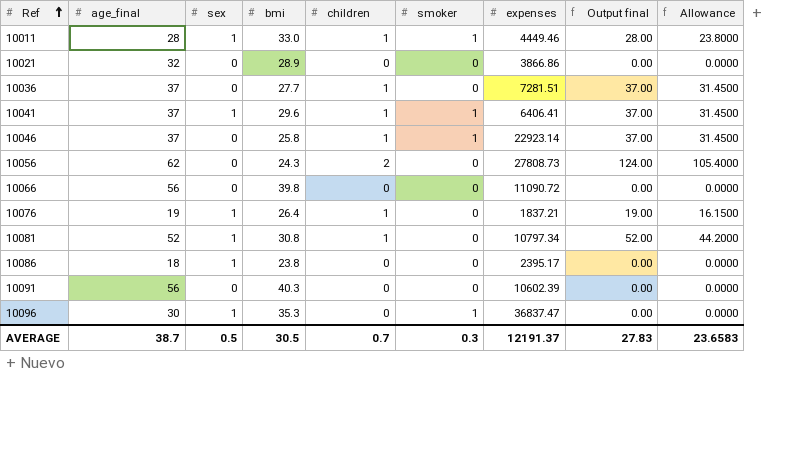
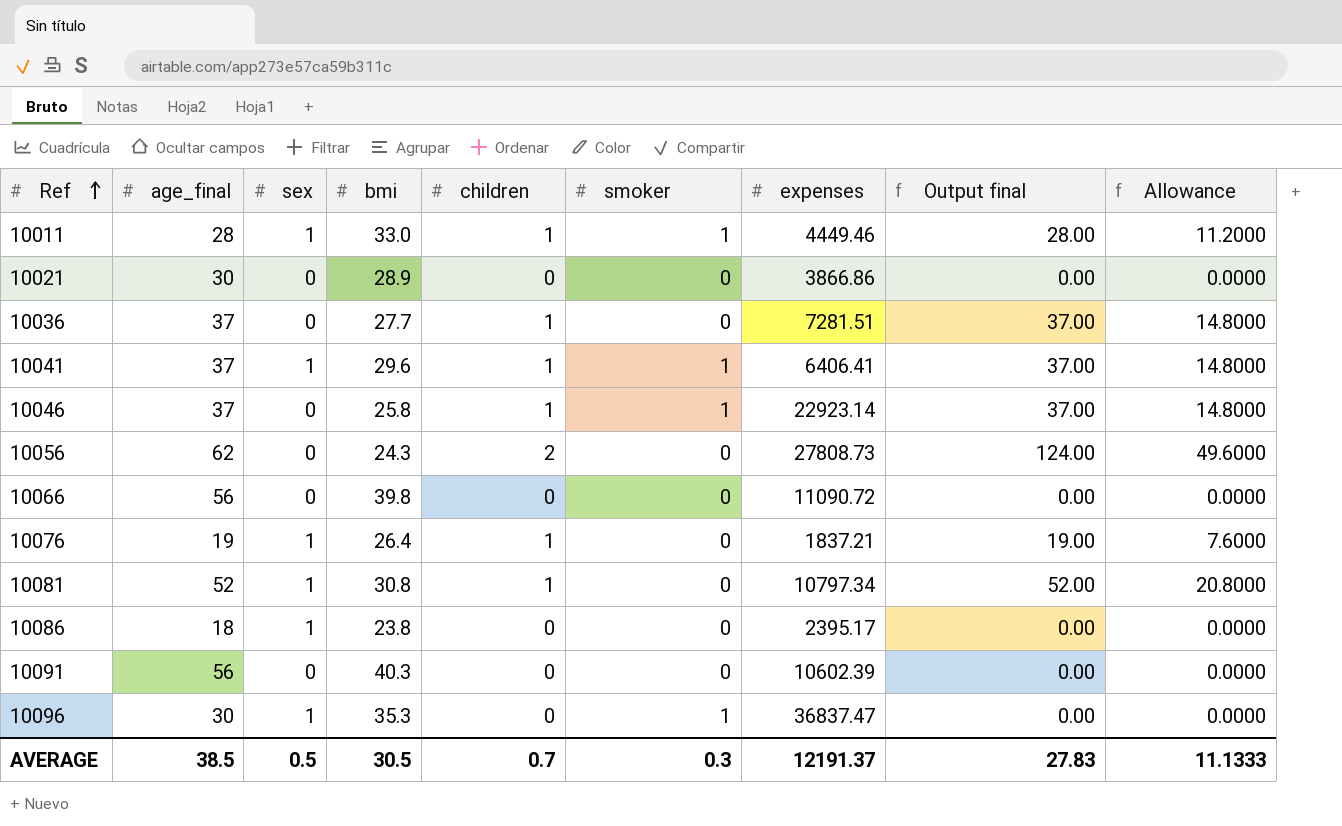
column Allowance | formula: [Output final] * 0.85 -> [Output final] * 0.4
10021 | age_final: 32 -> 30
AVERAGE | age_final: 38.7 -> 38.5
AVERAGE | Allowance: 23.6583 -> 11.1333

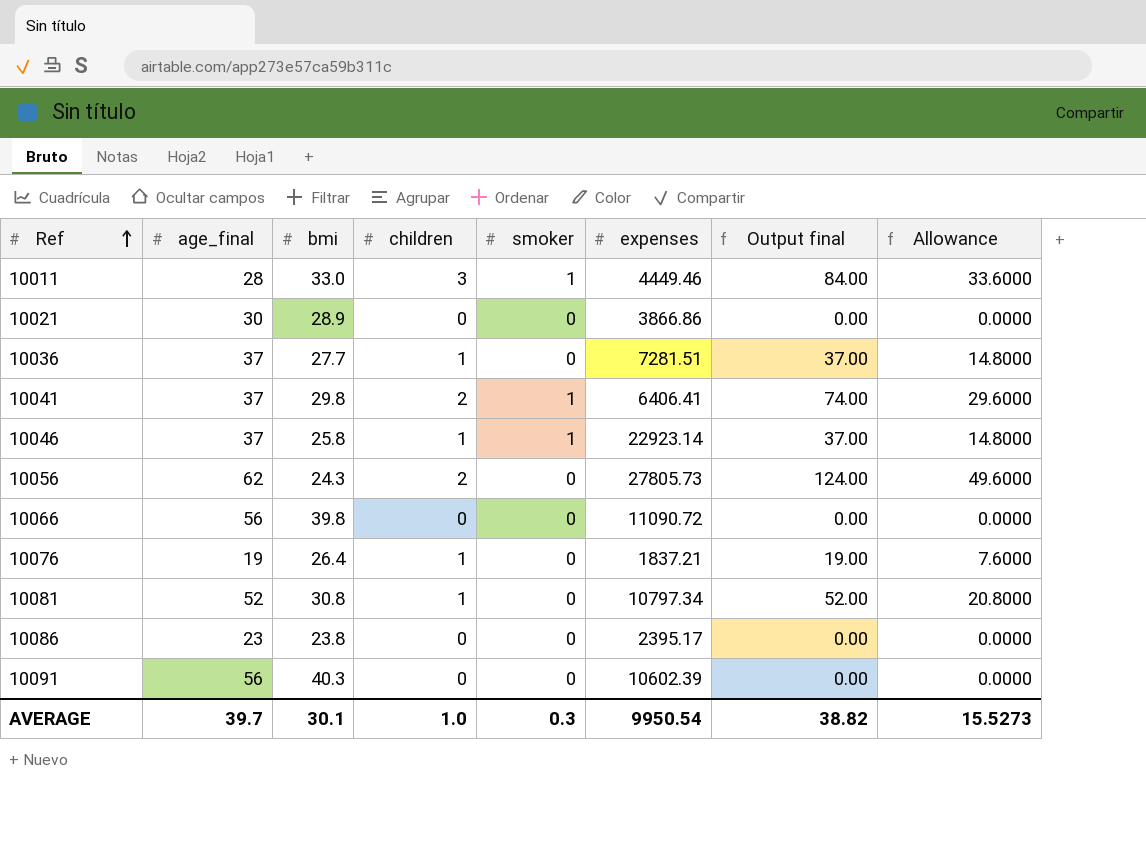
column sex | position: 3 -> none
row 10096: 30 | 1 | 35.3 | 0 | 1 | 36837.47 | 0.00 | 0.0000 -> none
10011 | children: 1 -> 3
10011 | Output final: 28.00 -> 84.00
10011 | Allowance: 11.2000 -> 33.6000
10041 | bmi: 29.6 -> 29.8
10041 | children: 1 -> 2
10041 | Output final: 37.00 -> 74.00
10041 | Allowance: 14.8000 -> 29.6000
10056 | expenses: 27808.73 -> 27805.73
10086 | age_final: 18 -> 23
AVERAGE | age_final: 38.5 -> 39.7
AVERAGE | bmi: 30.5 -> 30.1
AVERAGE | children: 0.7 -> 1.0
AVERAGE | expenses: 12191.37 -> 9950.54
AVERAGE | Output final: 27.83 -> 38.82
AVERAGE | Allowance: 11.1333 -> 15.5273

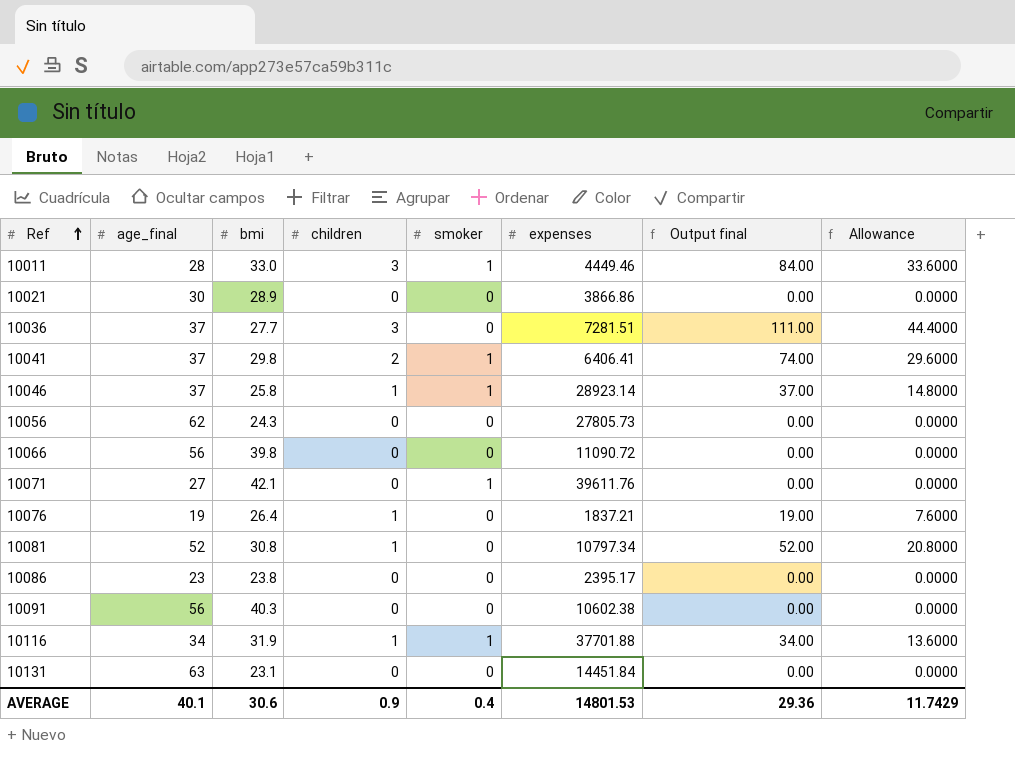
10036 | children: 1 -> 3
10036 | Output final: 37.00 -> 111.00
10036 | Allowance: 14.8000 -> 44.4000
10046 | expenses: 22923.14 -> 28923.14
10056 | children: 2 -> 0
10056 | Output final: 124.00 -> 0.00
10056 | Allowance: 49.6000 -> 0.0000
row 10071: none -> 27 | 42.1 | 0 | 1 | 39611.76 | 0.00 | 0.0000
10091 | expenses: 10602.39 -> 10602.38
row 10116: none -> 34 | 31.9 | 1 | 1 | 37701.88 | 34.00 | 13.6000
row 10131: none -> 63 | 23.1 | 0 | 0 | 14451.84 | 0.00 | 0.0000
AVERAGE | age_final: 39.7 -> 40.1
AVERAGE | bmi: 30.1 -> 30.6
AVERAGE | children: 1.0 -> 0.9
AVERAGE | smoker: 0.3 -> 0.4
AVERAGE | expenses: 9950.54 -> 14801.53
AVERAGE | Output final: 38.82 -> 29.36
AVERAGE | Allowance: 15.5273 -> 11.7429

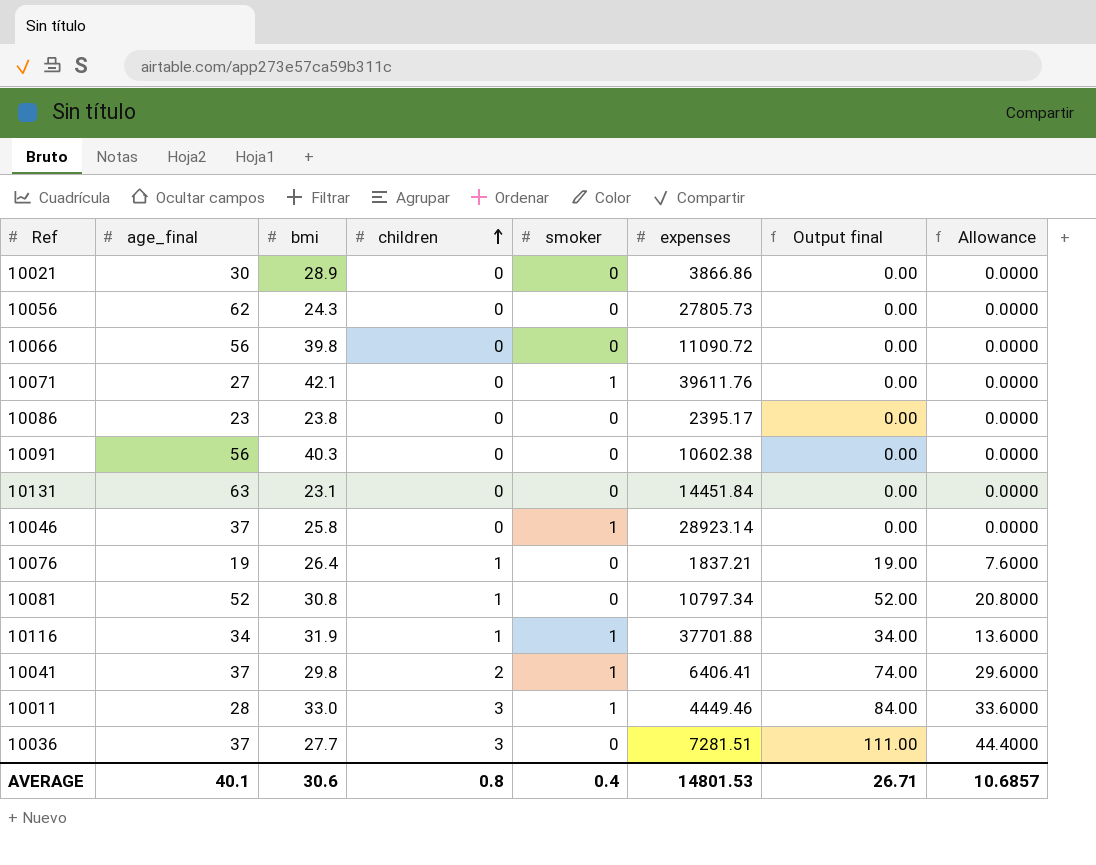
row order: Ref ascending -> children ascending
10046 | children: 1 -> 0
10046 | Output final: 37.00 -> 0.00
10046 | Allowance: 14.8000 -> 0.0000
AVERAGE | children: 0.9 -> 0.8
AVERAGE | Output final: 29.36 -> 26.71
AVERAGE | Allowance: 11.7429 -> 10.6857

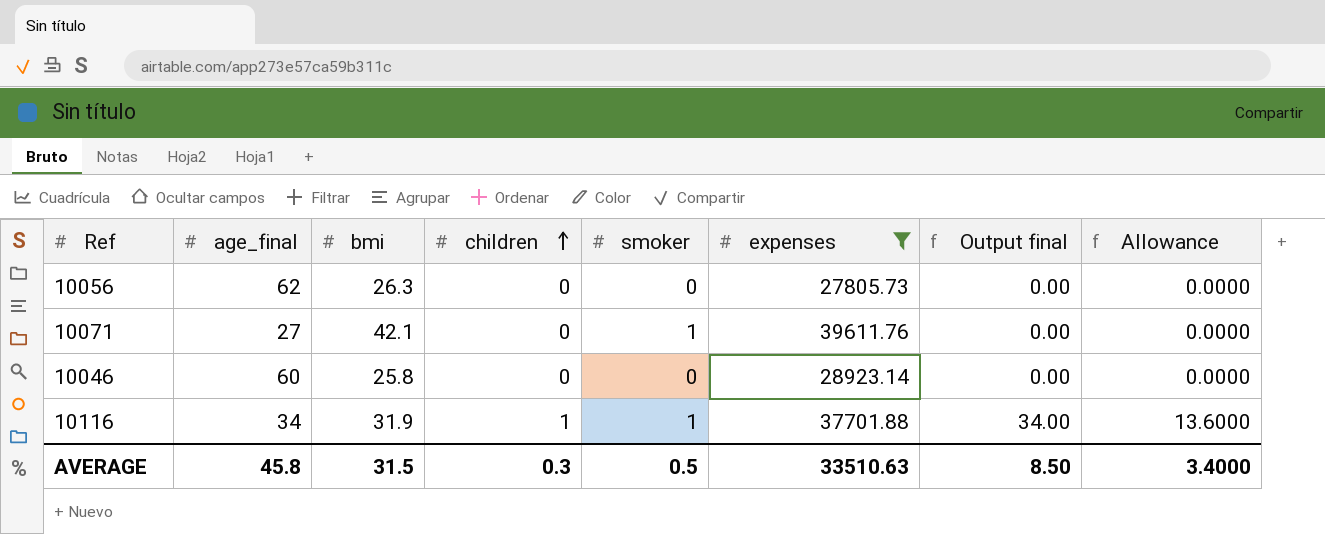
filter: none -> expenses >= 27805.73
10056 | bmi: 24.3 -> 26.3
10046 | age_final: 37 -> 60
10046 | smoker: 1 -> 0
AVERAGE | age_final: 40.1 -> 45.8
AVERAGE | bmi: 30.6 -> 31.5
AVERAGE | children: 0.8 -> 0.3
AVERAGE | smoker: 0.4 -> 0.5
AVERAGE | expenses: 14801.53 -> 33510.63
AVERAGE | Output final: 26.71 -> 8.50
AVERAGE | Allowance: 10.6857 -> 3.4000

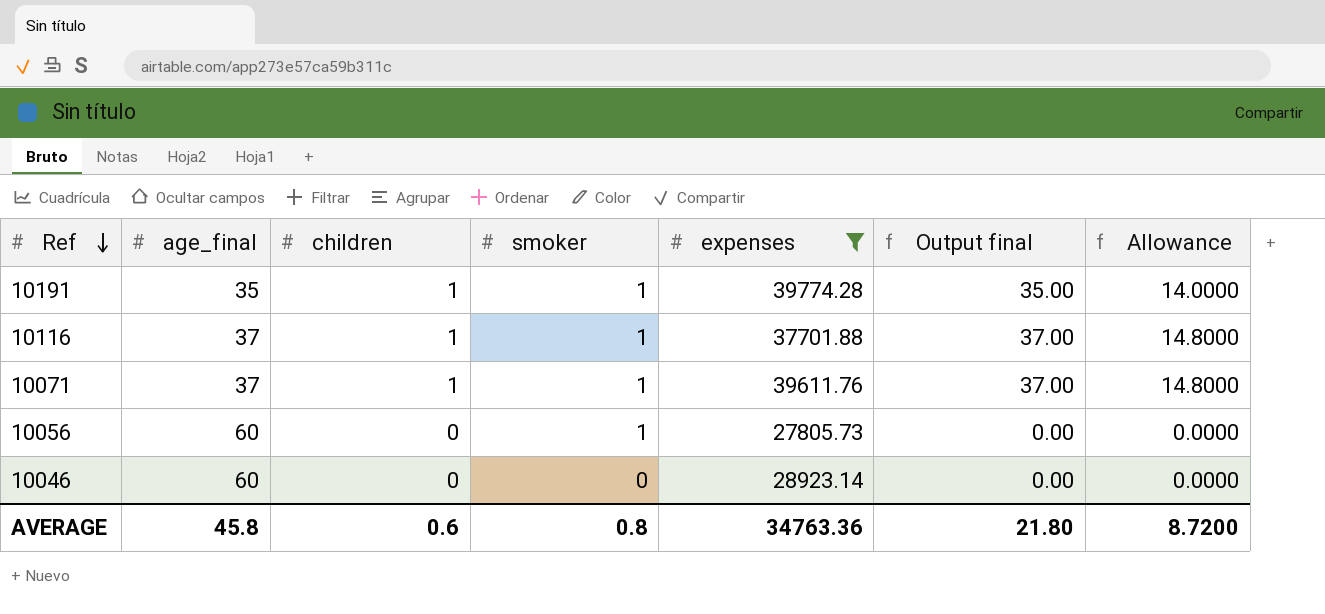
row order: children ascending -> Ref descending
column bmi | position: 3 -> none
row 10191: none -> 35 | 1 | 1 | 39774.28 | 35.00 | 14.0000
10116 | age_final: 34 -> 37
10116 | Output final: 34.00 -> 37.00
10116 | Allowance: 13.6000 -> 14.8000
10071 | age_final: 27 -> 37
10071 | children: 0 -> 1
10071 | Output final: 0.00 -> 37.00
10071 | Allowance: 0.0000 -> 14.8000
10056 | age_final: 62 -> 60
10056 | smoker: 0 -> 1
AVERAGE | children: 0.3 -> 0.6
AVERAGE | smoker: 0.5 -> 0.8
AVERAGE | expenses: 33510.63 -> 34763.36
AVERAGE | Output final: 8.50 -> 21.80
AVERAGE | Allowance: 3.4000 -> 8.7200

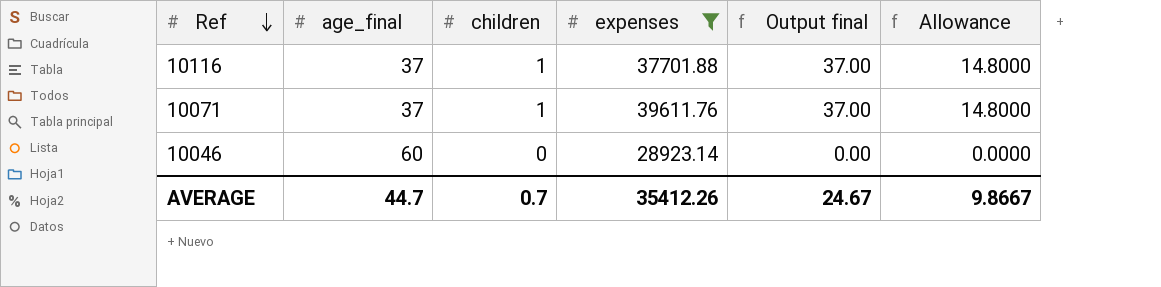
column smoker | position: 4 -> none
row 10191: 35 | 1 | 1 | 39774.28 | 35.00 | 14.0000 -> none
row 10056: 60 | 0 | 1 | 27805.73 | 0.00 | 0.0000 -> none
AVERAGE | age_final: 45.8 -> 44.7
AVERAGE | children: 0.6 -> 0.7
AVERAGE | expenses: 34763.36 -> 35412.26
AVERAGE | Output final: 21.80 -> 24.67
AVERAGE | Allowance: 8.7200 -> 9.8667

